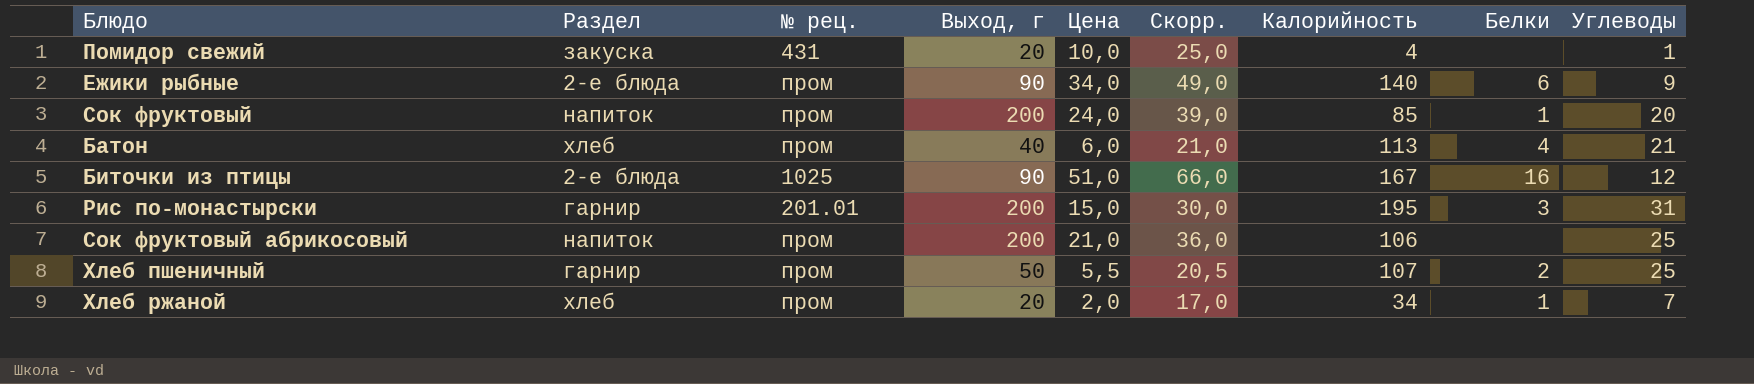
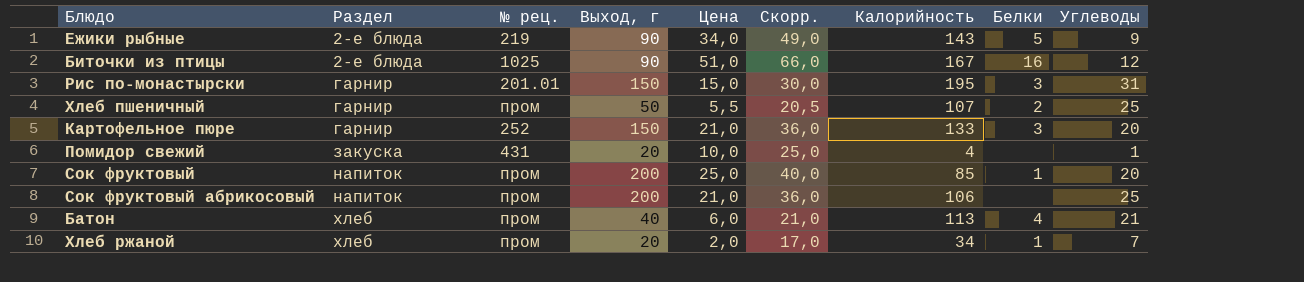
row order: none -> Раздел ascending
Ежики рыбные | № рец.: пром -> 219
Ежики рыбные | Калорийность: 140 -> 143
Ежики рыбные | Белки: 6 -> 5
Рис по-монастырски | Выход, г: 200 -> 150
row Картофельное пюре: none -> гарнир | 252 | 150 | 21,0 | 36,0 | 133 | 3 | 20
Сок фруктовый | Цена: 24,0 -> 25,0
Сок фруктовый | Скорр.: 39,0 -> 40,0

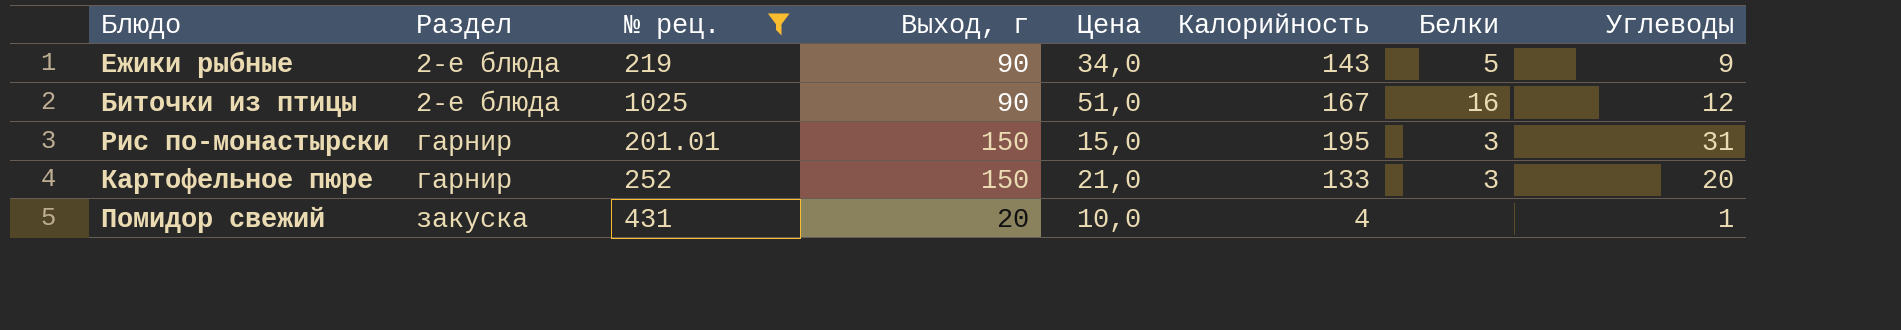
filter: none -> № рец. != пром
column Скорр. | formula: [Цена] + 15 -> none

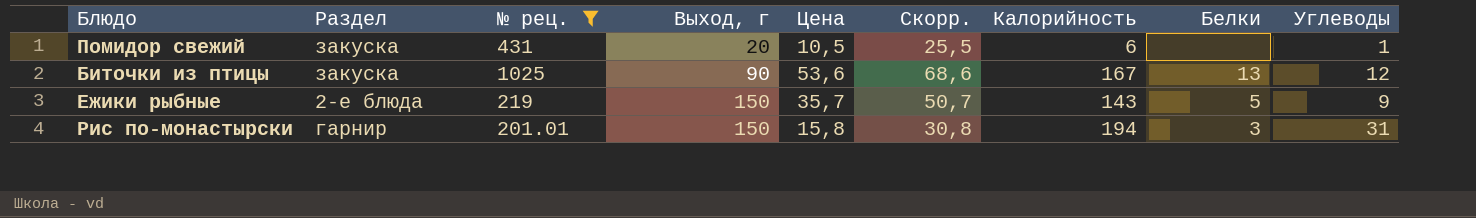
row order: Раздел ascending -> Выход, г ascending
column Скорр. | formula: none -> [Цена] + 15
row Картофельное пюре: гарнир | 252 | 150 | 21,0 | 133 | 3 | 20 -> none
Помидор свежий | Цена: 10,0 -> 10,5
Помидор свежий | Калорийность: 4 -> 6
Биточки из птицы | Раздел: 2-е блюда -> закуска
Биточки из птицы | Цена: 51,0 -> 53,6
Биточки из птицы | Белки: 16 -> 13
Ежики рыбные | Выход, г: 90 -> 150
Ежики рыбные | Цена: 34,0 -> 35,7
Рис по-монастырски | Цена: 15,0 -> 15,8
Рис по-монастырски | Калорийность: 195 -> 194

